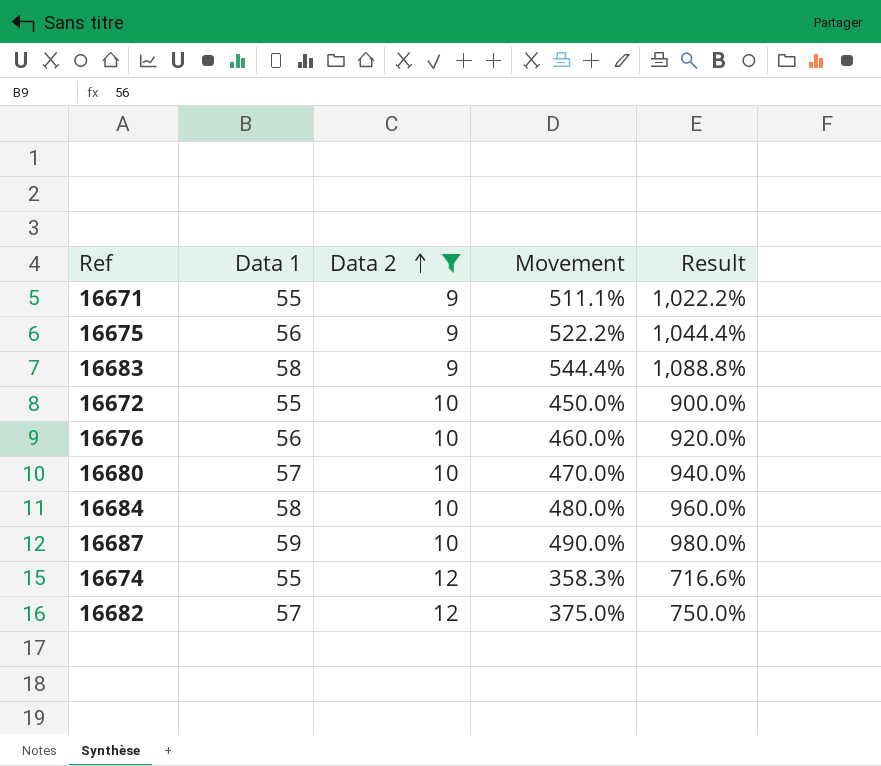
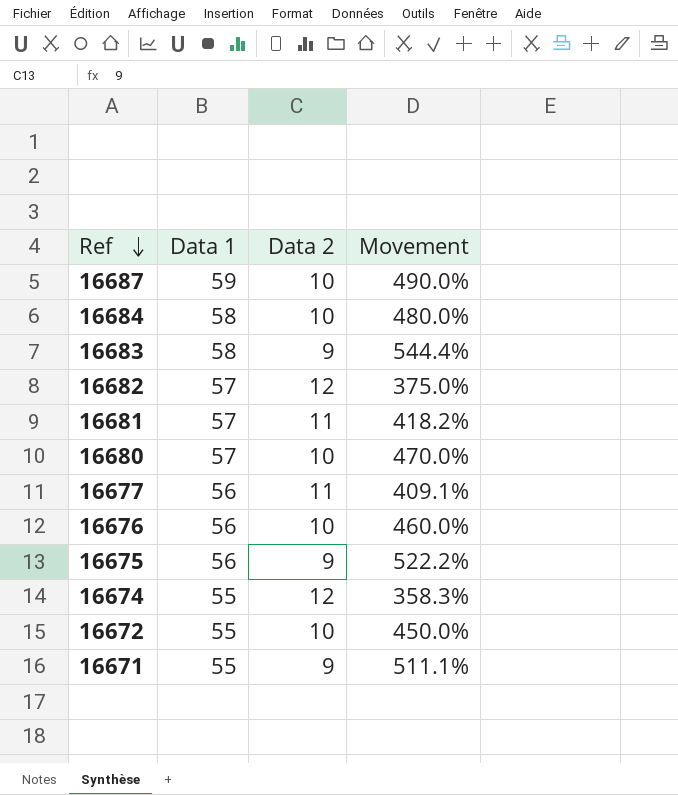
filter: Data 2 != 11 -> none
row order: Data 2 ascending -> Ref descending
column Result | formula: [Movement] * 2 -> none

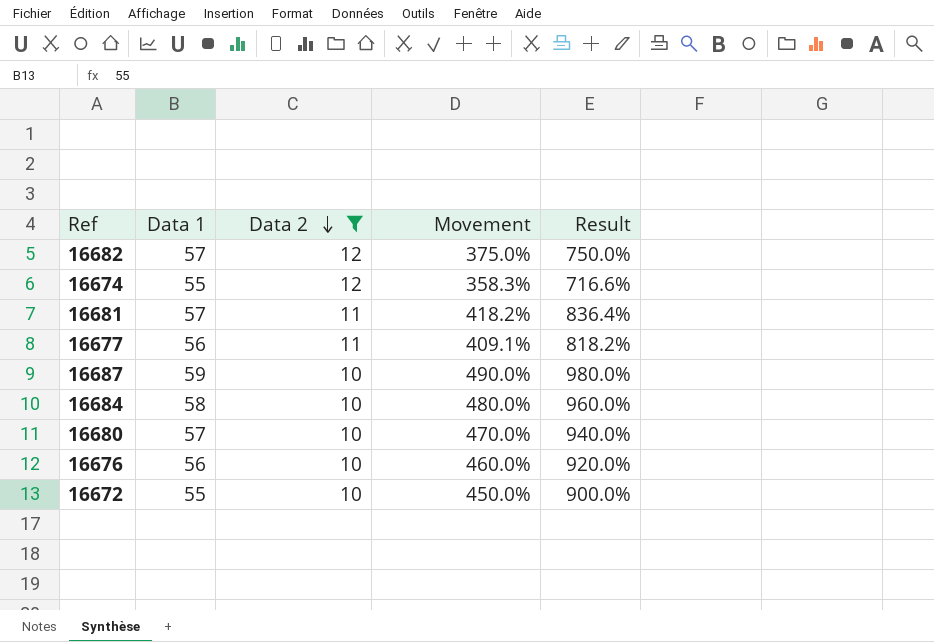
filter: none -> Data 2 != 9
row order: Ref descending -> Data 2 descending
column Result | formula: none -> [Movement] * 2

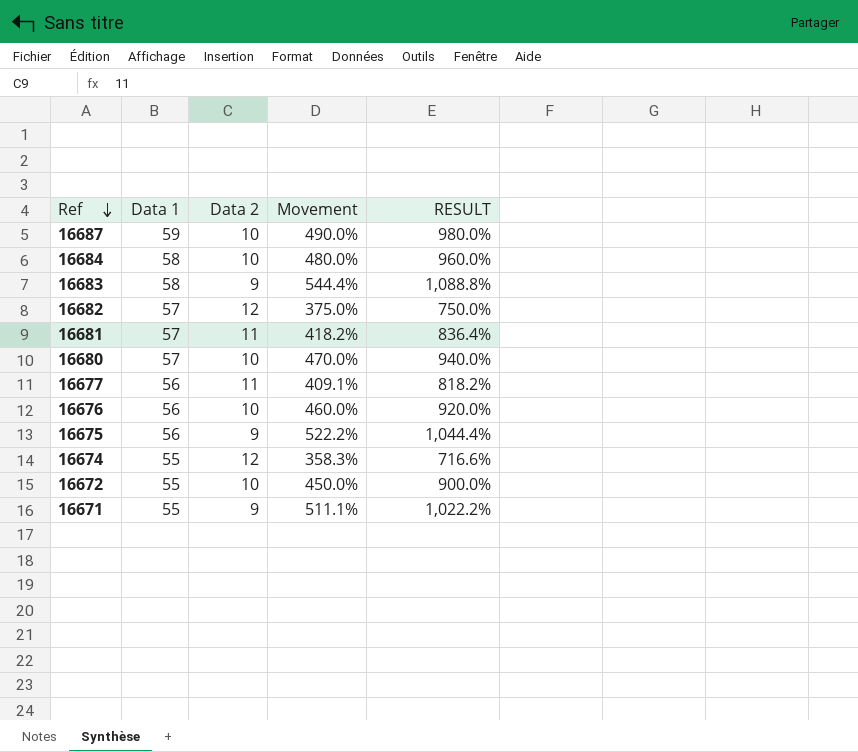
filter: Data 2 != 9 -> none
row order: Data 2 descending -> Ref descending
column name: Result -> RESULT

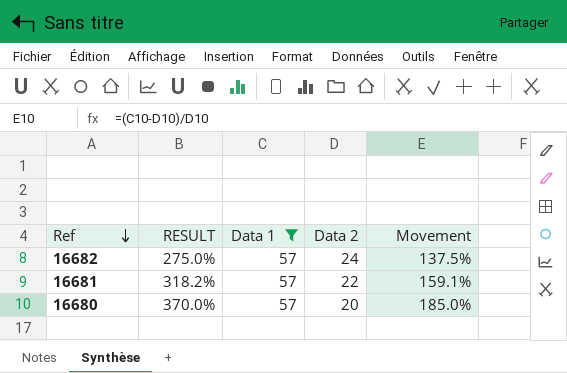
filter: none -> Data 1 = 57
column RESULT | position: 5 -> 2
16682 | RESULT: 750.0% -> 275.0%
16682 | Data 2: 12 -> 24
16682 | Movement: 375.0% -> 137.5%
16681 | RESULT: 836.4% -> 318.2%
16681 | Data 2: 11 -> 22
16681 | Movement: 418.2% -> 159.1%
16680 | RESULT: 940.0% -> 370.0%
16680 | Data 2: 10 -> 20
16680 | Movement: 470.0% -> 185.0%

